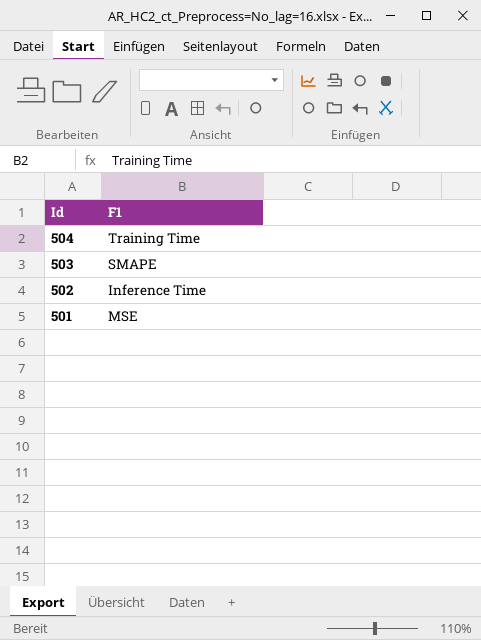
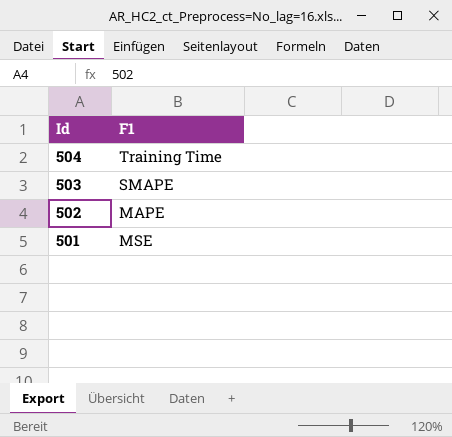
502 | F1: Inference Time -> MAPE

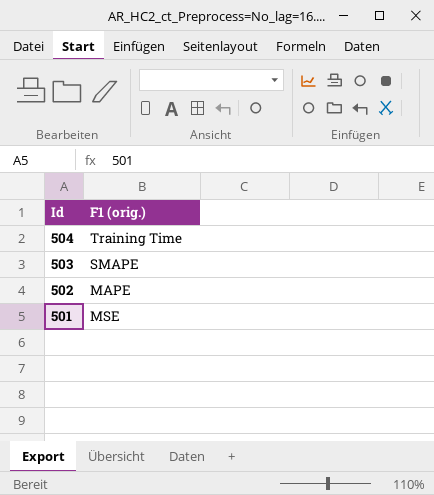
column name: F1 -> F1 (orig.)

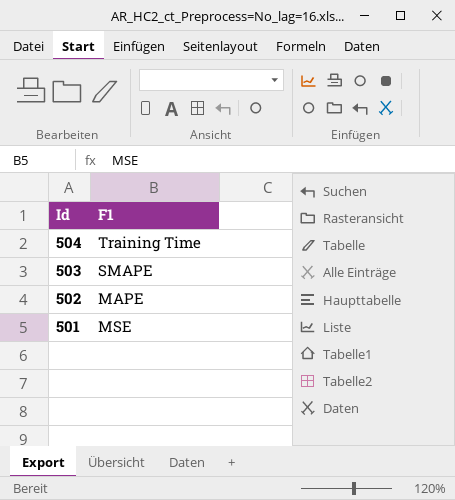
column name: F1 (orig.) -> F1

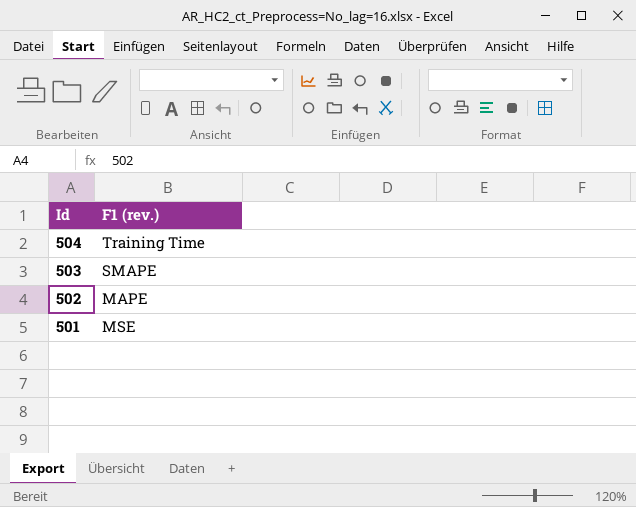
column name: F1 -> F1 (rev.)

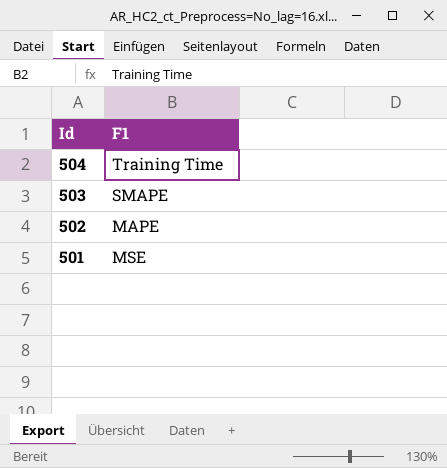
column name: F1 (rev.) -> F1

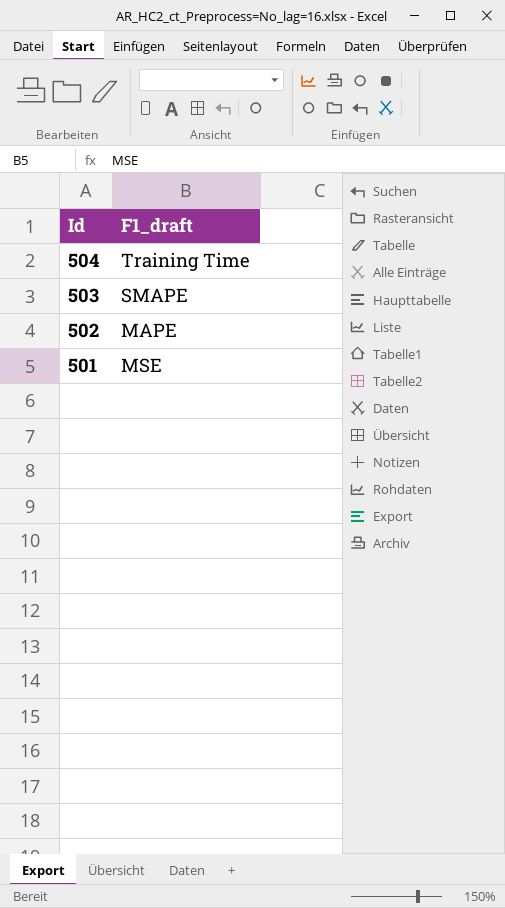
column name: F1 -> F1_draft

